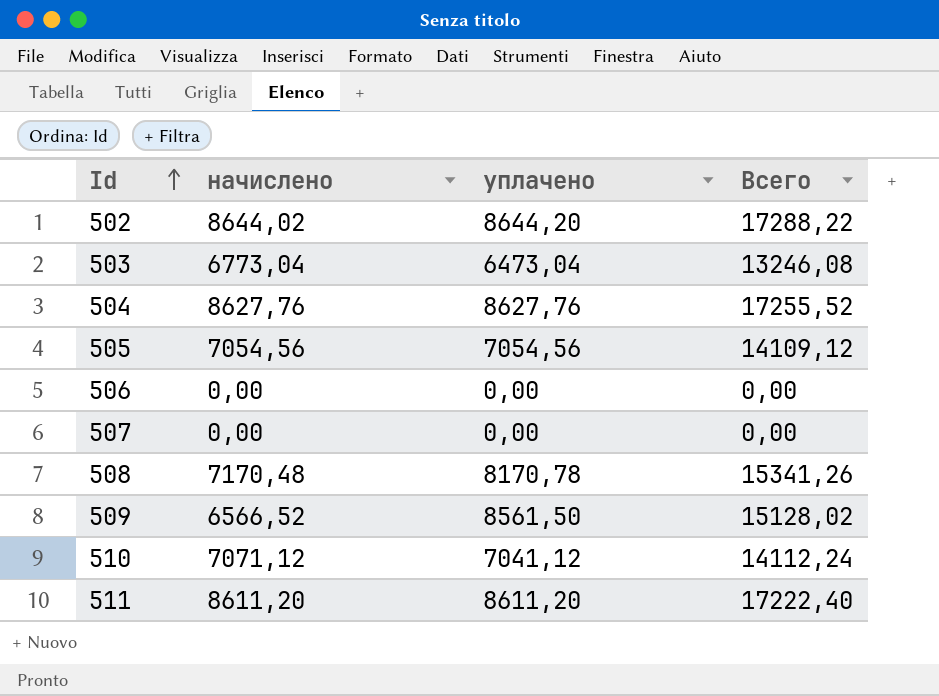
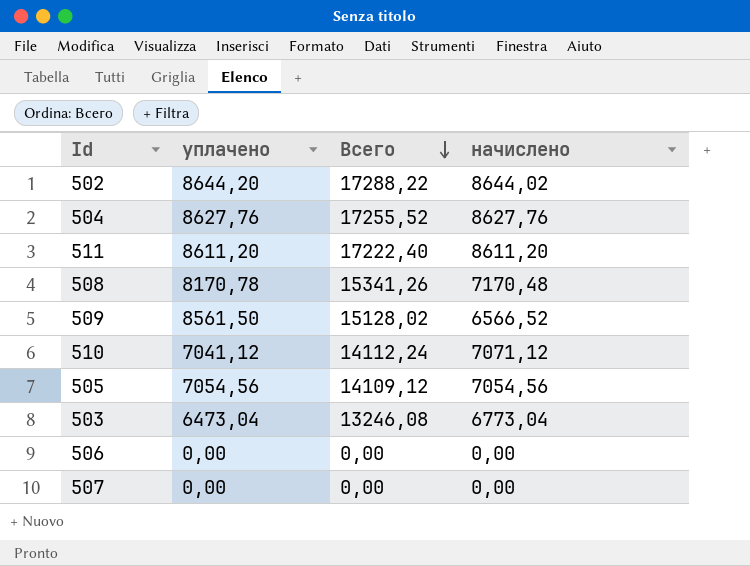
row order: Id ascending -> Всего descending
column начислено | position: 2 -> 4

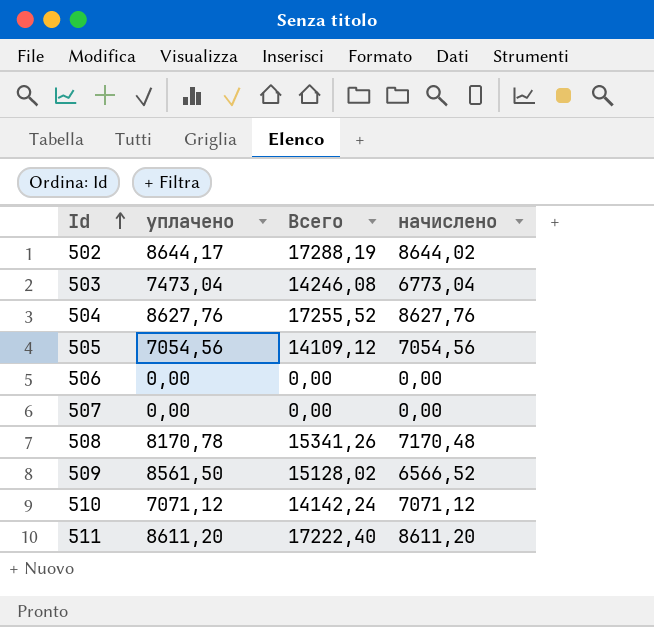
row order: Всего descending -> Id ascending
502 | уплачено: 8644,20 -> 8644,17
502 | Всего: 17288,22 -> 17288,19
503 | уплачено: 6473,04 -> 7473,04
503 | Всего: 13246,08 -> 14246,08
510 | уплачено: 7041,12 -> 7071,12
510 | Всего: 14112,24 -> 14142,24

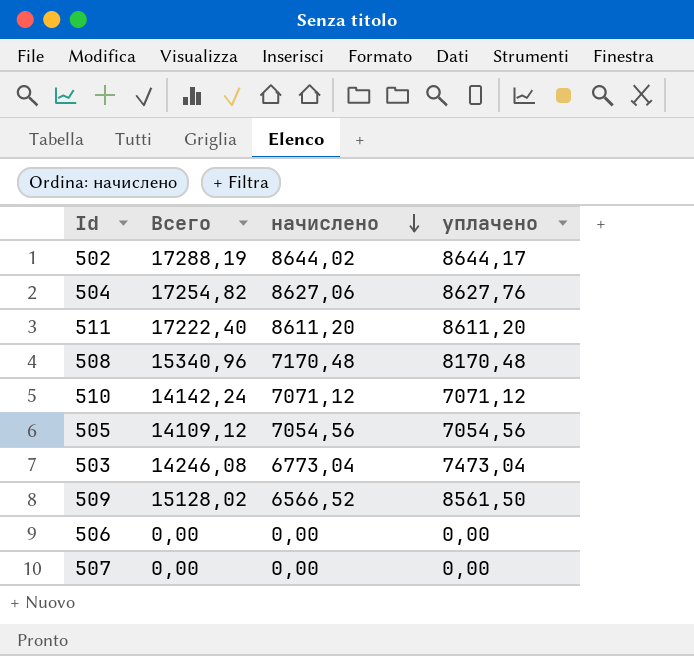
row order: Id ascending -> начислено descending
column уплачено | position: 2 -> 4
504 | Всего: 17255,52 -> 17254,82
504 | начислено: 8627,76 -> 8627,06
508 | Всего: 15341,26 -> 15340,96
508 | уплачено: 8170,78 -> 8170,48

